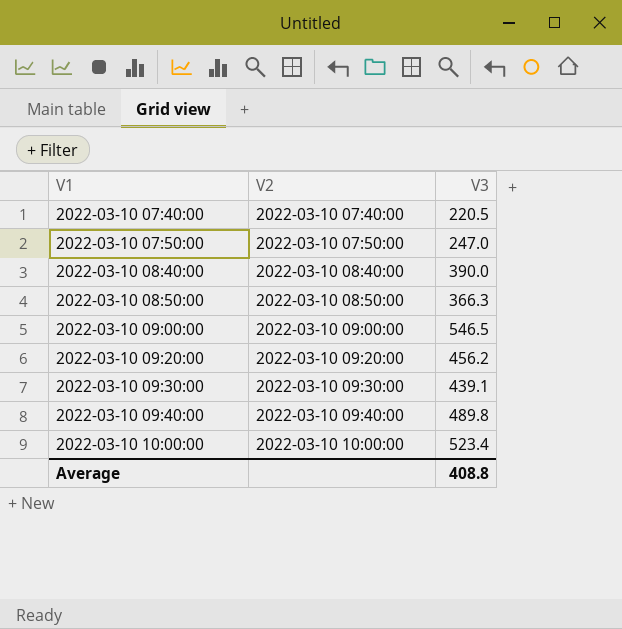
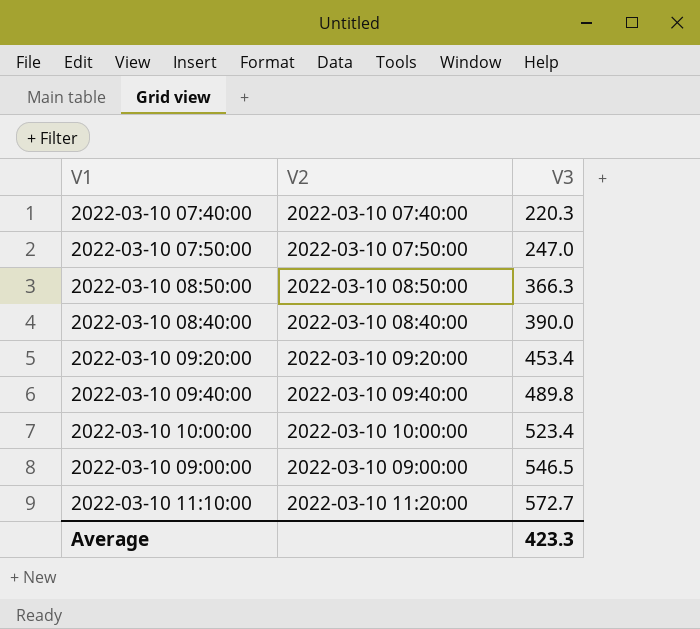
row order: V1 ascending -> V3 ascending
row 2022-03-10 09:30:00: 2022-03-10 09:30:00 | 439.1 -> none
2022-03-10 07:40:00 | V3: 220.5 -> 220.3
2022-03-10 09:20:00 | V3: 456.2 -> 453.4
row 2022-03-10 11:10:00: none -> 2022-03-10 11:20:00 | 572.7
Average | V3: 408.8 -> 423.3

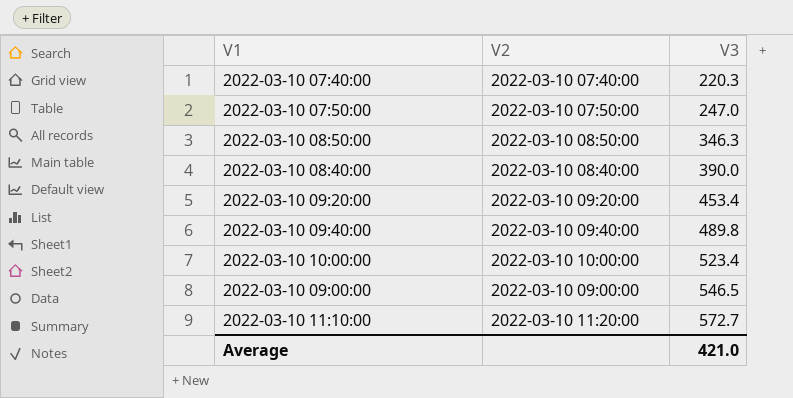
2022-03-10 08:50:00 | V3: 366.3 -> 346.3
Average | V3: 423.3 -> 421.0

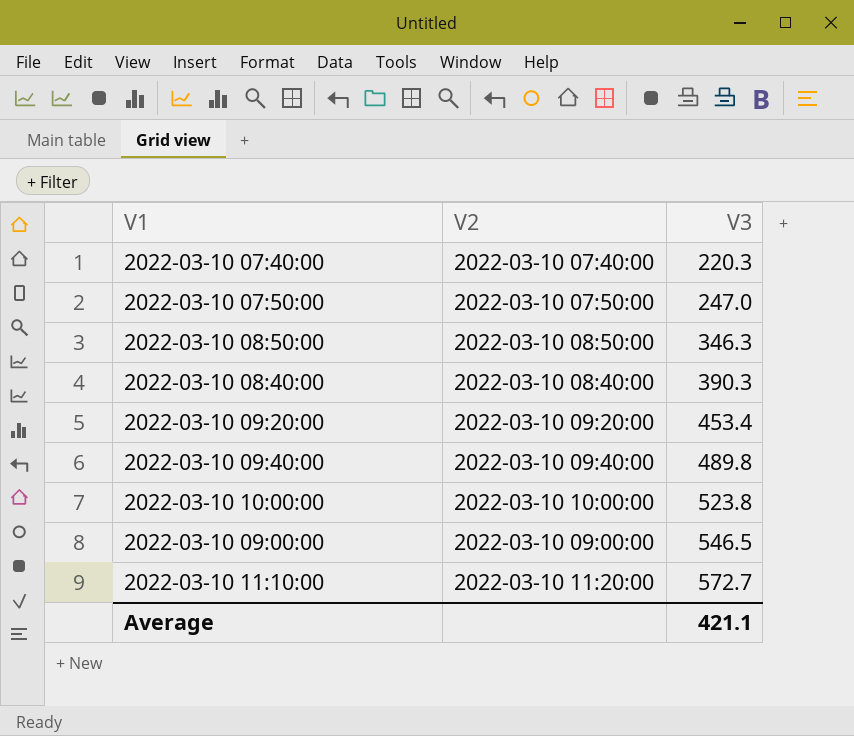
2022-03-10 08:40:00 | V3: 390.0 -> 390.3
2022-03-10 10:00:00 | V3: 523.4 -> 523.8
Average | V3: 421.0 -> 421.1

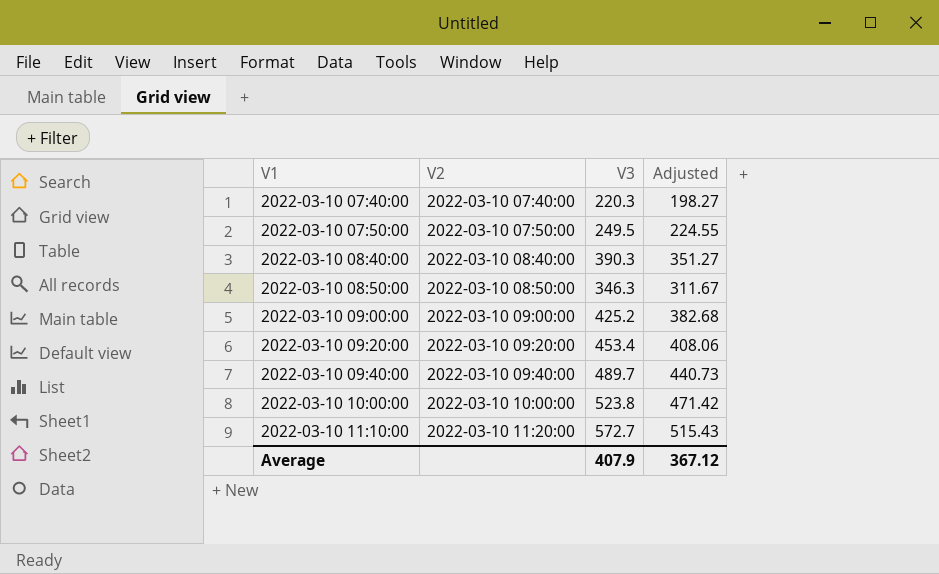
row order: V3 ascending -> V1 ascending
column Adjusted | formula: none -> [V3] * 0.9
2022-03-10 07:50:00 | V3: 247.0 -> 249.5
2022-03-10 09:00:00 | V3: 546.5 -> 425.2
2022-03-10 09:40:00 | V3: 489.8 -> 489.7
Average | V3: 421.1 -> 407.9

